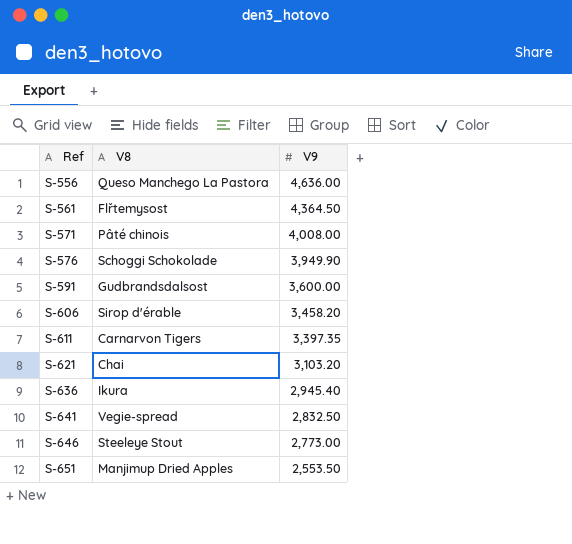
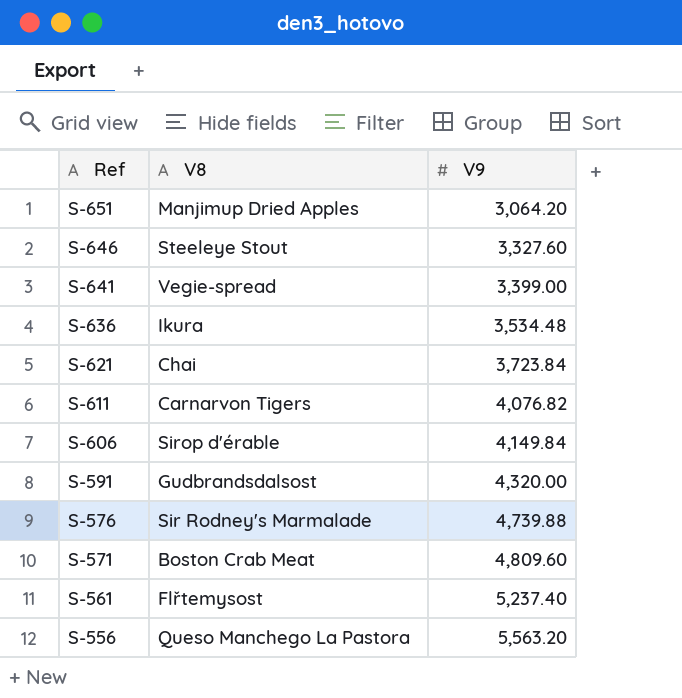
row order: Ref ascending -> Ref descending
S-651 | V9: 2,553.50 -> 3,064.20
S-646 | V9: 2,773.00 -> 3,327.60
S-641 | V9: 2,832.50 -> 3,399.00
S-636 | V9: 2,945.40 -> 3,534.48
S-621 | V9: 3,103.20 -> 3,723.84
S-611 | V9: 3,397.35 -> 4,076.82
S-606 | V9: 3,458.20 -> 4,149.84
S-591 | V9: 3,600.00 -> 4,320.00
S-576 | V8: Schoggi Schokolade -> Sir Rodney's Marmalade
S-576 | V9: 3,949.90 -> 4,739.88
S-571 | V8: Pâté chinois -> Boston Crab Meat
S-571 | V9: 4,008.00 -> 4,809.60
S-561 | V9: 4,364.50 -> 5,237.40
S-556 | V9: 4,636.00 -> 5,563.20

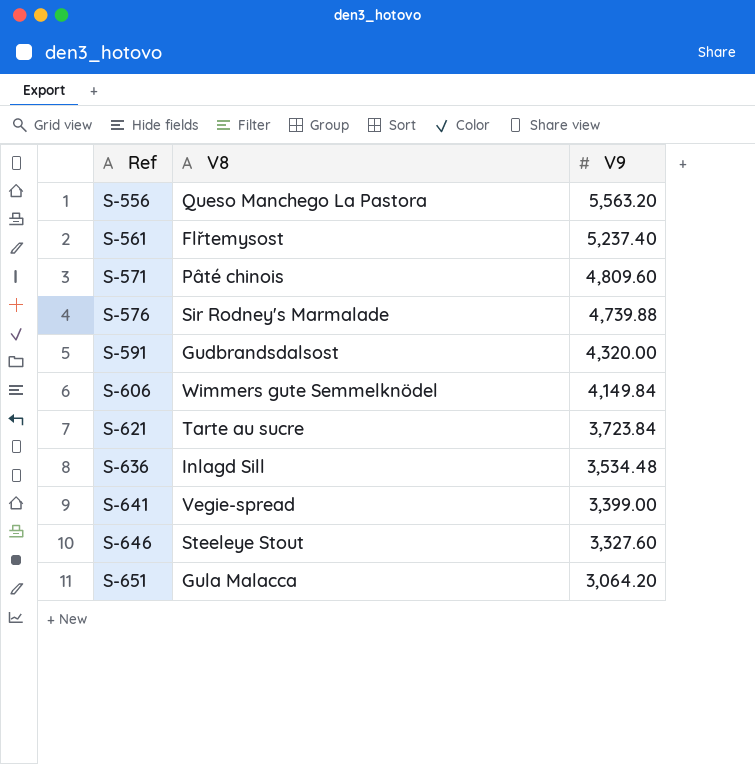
row order: Ref descending -> Ref ascending
row S-611: Carnarvon Tigers | 4,076.82 -> none
S-571 | V8: Boston Crab Meat -> Pâté chinois
S-606 | V8: Sirop d'érable -> Wimmers gute Semmelknödel
S-621 | V8: Chai -> Tarte au sucre
S-636 | V8: Ikura -> Inlagd Sill
S-651 | V8: Manjimup Dried Apples -> Gula Malacca

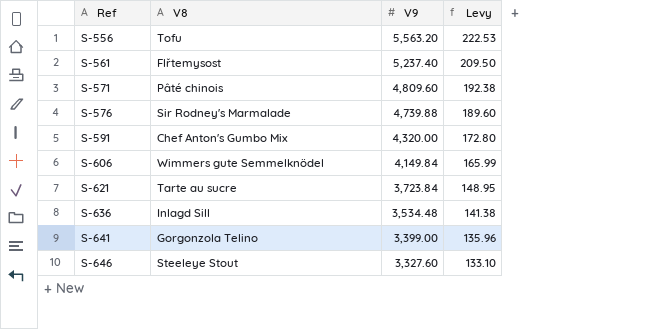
column Levy | formula: none -> [V9] * 0.04
row S-651: Gula Malacca | 3,064.20 -> none
S-556 | V8: Queso Manchego La Pastora -> Tofu
S-591 | V8: Gudbrandsdalsost -> Chef Anton's Gumbo Mix
S-641 | V8: Vegie-spread -> Gorgonzola Telino

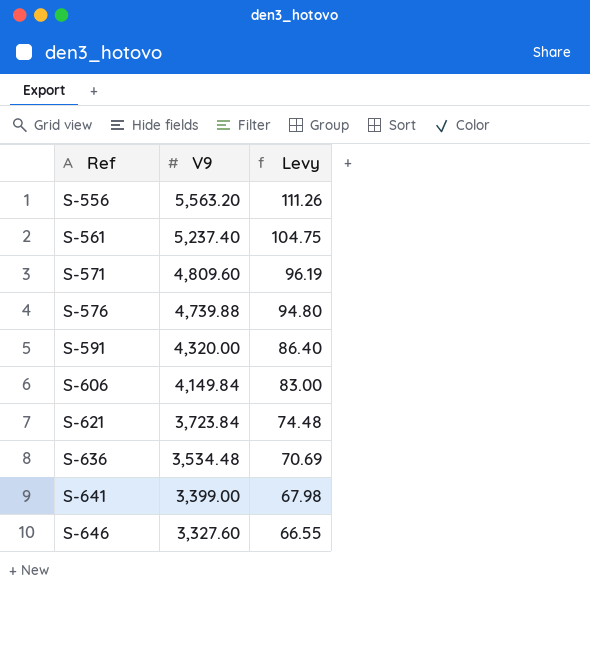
column V8 | position: 2 -> none
column Levy | formula: [V9] * 0.04 -> [V9] * 0.02

